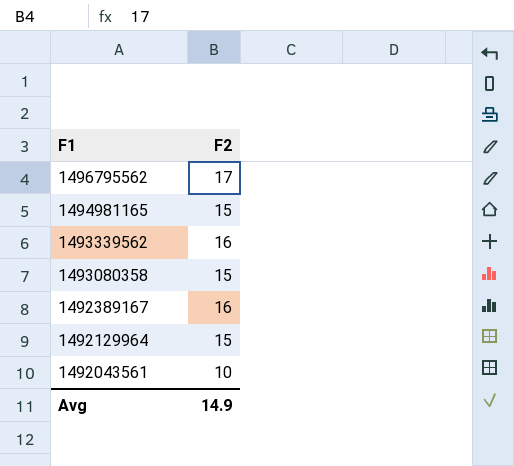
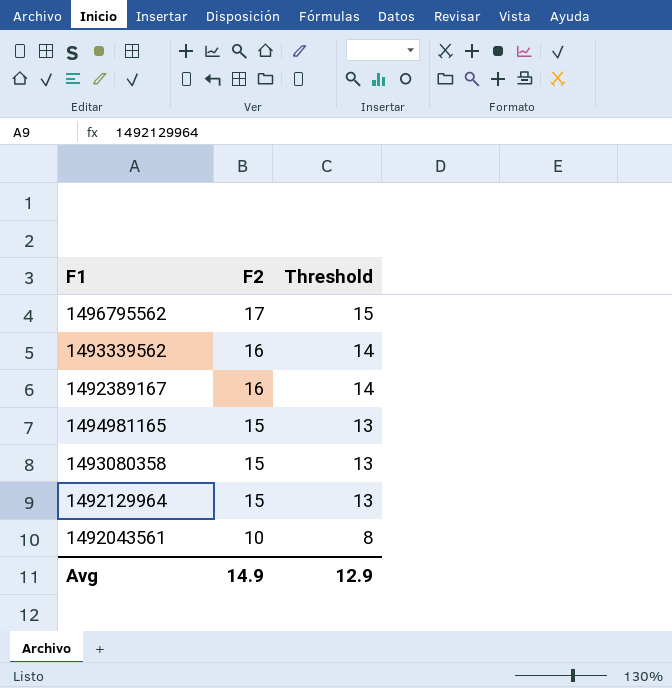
row order: F1 descending -> F2 descending
column Threshold | formula: none -> [F2] - 2

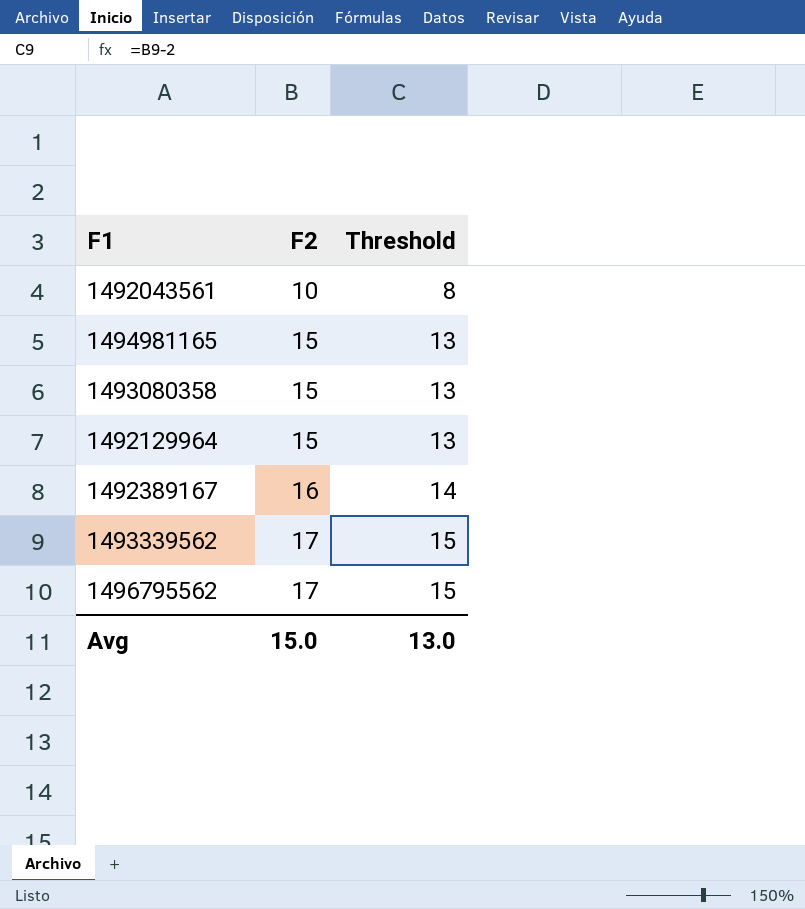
row order: F2 descending -> F2 ascending
1493339562 | F2: 16 -> 17
1493339562 | Threshold: 14 -> 15
Avg | F2: 14.9 -> 15.0
Avg | Threshold: 12.9 -> 13.0

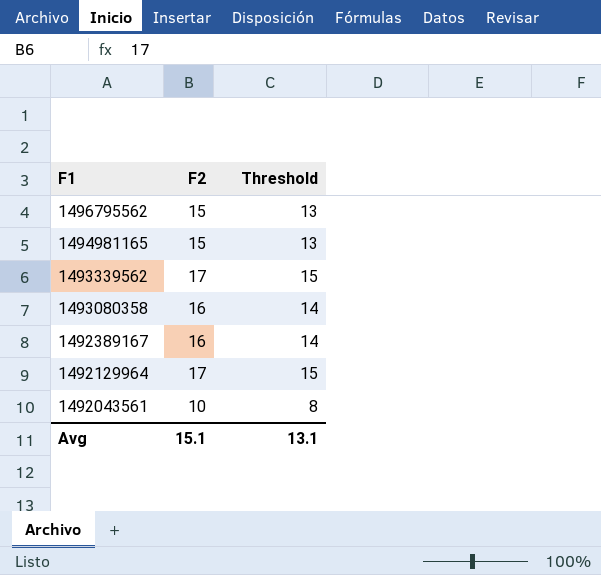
row order: F2 ascending -> F1 descending
1496795562 | F2: 17 -> 15
1496795562 | Threshold: 15 -> 13
1493080358 | F2: 15 -> 16
1493080358 | Threshold: 13 -> 14
1492129964 | F2: 15 -> 17
1492129964 | Threshold: 13 -> 15
Avg | F2: 15.0 -> 15.1
Avg | Threshold: 13.0 -> 13.1

